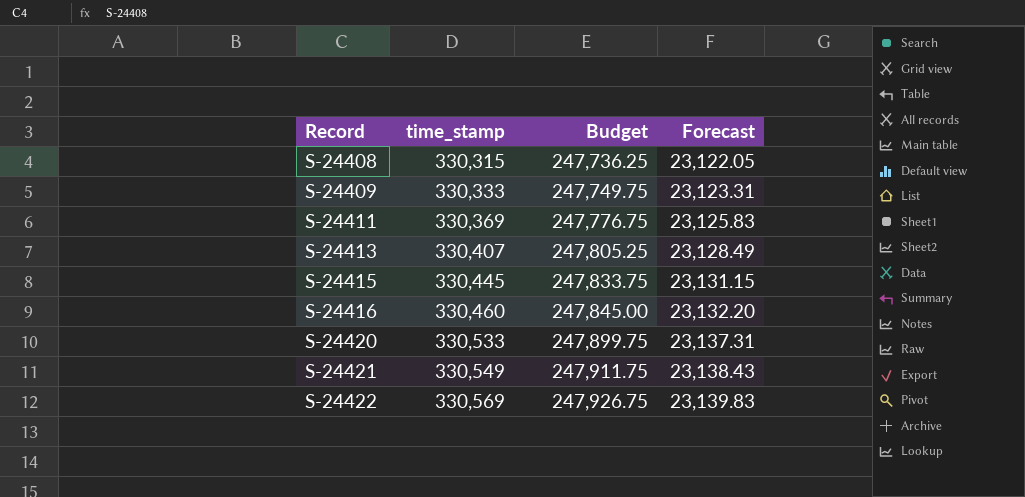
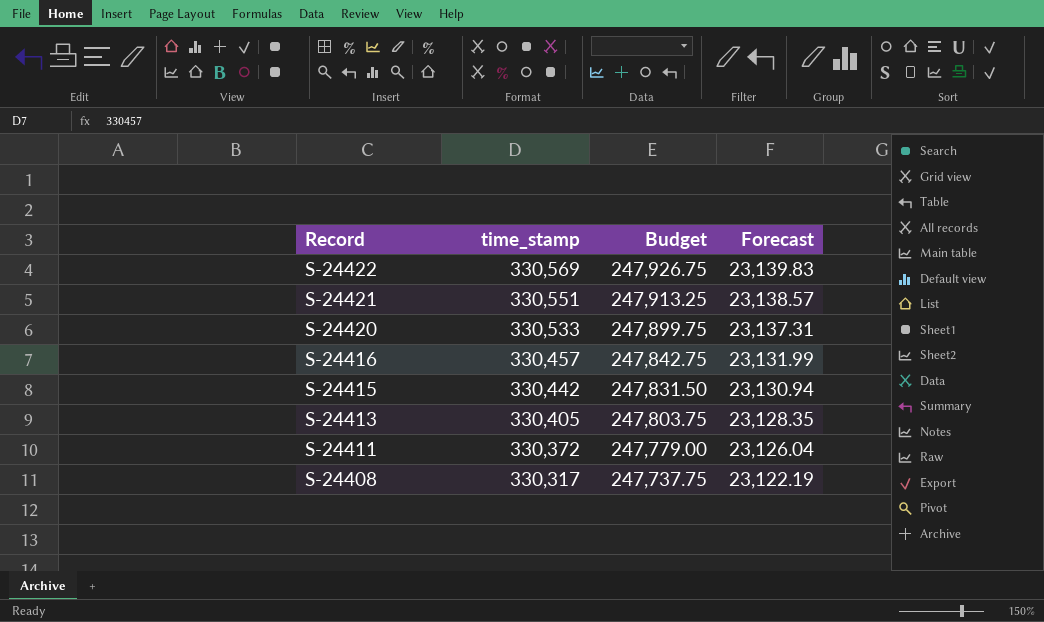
row order: Record ascending -> Record descending
row S-24409: 330,333 | 247,749.75 | 23,123.31 -> none
S-24421 | time_stamp: 330,549 -> 330,551
S-24421 | Budget: 247,911.75 -> 247,913.25
S-24421 | Forecast: 23,138.43 -> 23,138.57
S-24416 | time_stamp: 330,460 -> 330,457
S-24416 | Budget: 247,845.00 -> 247,842.75
S-24416 | Forecast: 23,132.20 -> 23,131.99
S-24415 | time_stamp: 330,445 -> 330,442
S-24415 | Budget: 247,833.75 -> 247,831.50
S-24415 | Forecast: 23,131.15 -> 23,130.94
S-24413 | time_stamp: 330,407 -> 330,405
S-24413 | Budget: 247,805.25 -> 247,803.75
S-24413 | Forecast: 23,128.49 -> 23,128.35
S-24411 | time_stamp: 330,369 -> 330,372
S-24411 | Budget: 247,776.75 -> 247,779.00
S-24411 | Forecast: 23,125.83 -> 23,126.04
S-24408 | time_stamp: 330,315 -> 330,317
S-24408 | Budget: 247,736.25 -> 247,737.75
S-24408 | Forecast: 23,122.05 -> 23,122.19

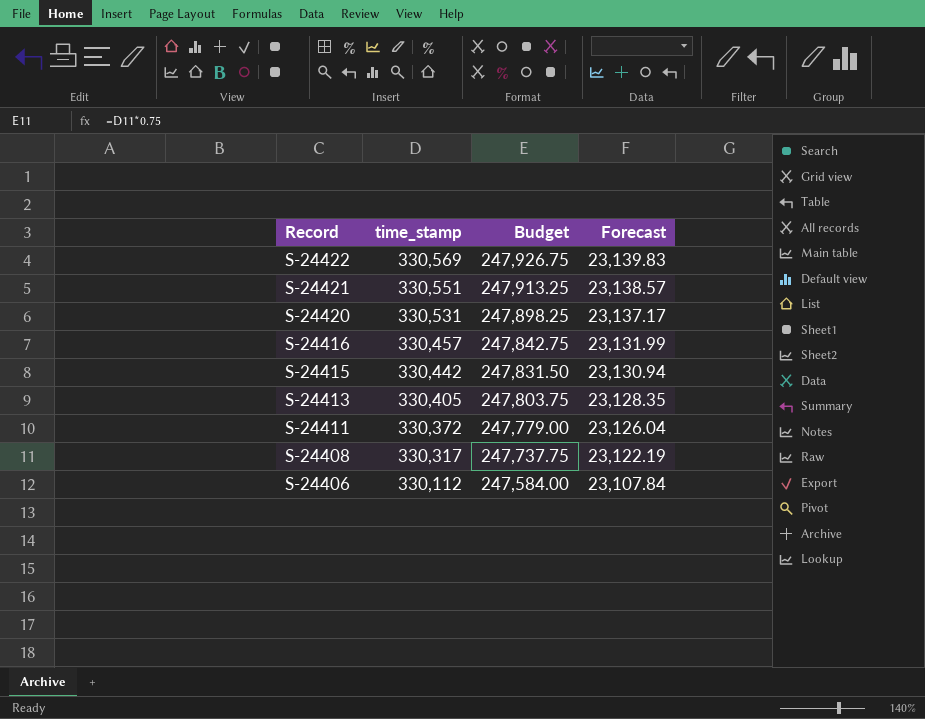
S-24420 | time_stamp: 330,533 -> 330,531
S-24420 | Budget: 247,899.75 -> 247,898.25
S-24420 | Forecast: 23,137.31 -> 23,137.17
row S-24406: none -> 330,112 | 247,584.00 | 23,107.84

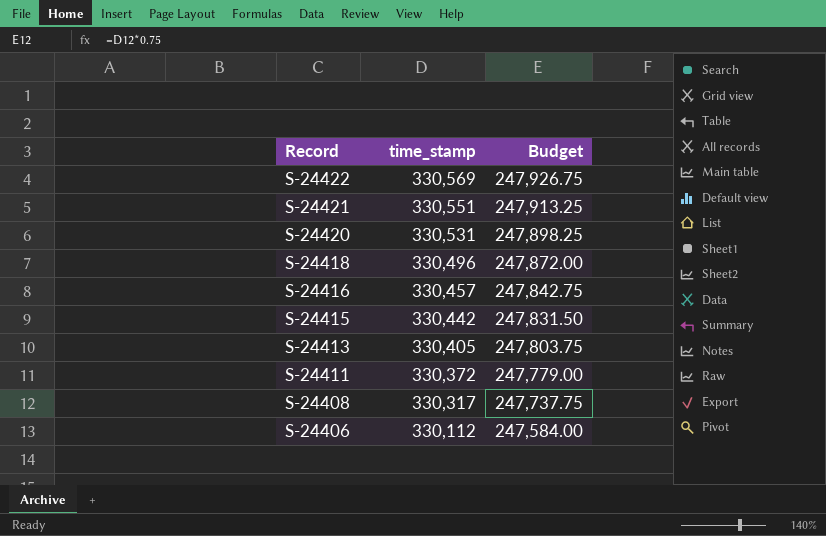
column Forecast | formula: [time_stamp] * 0.07 -> none
row S-24418: none -> 330,496 | 247,872.00

